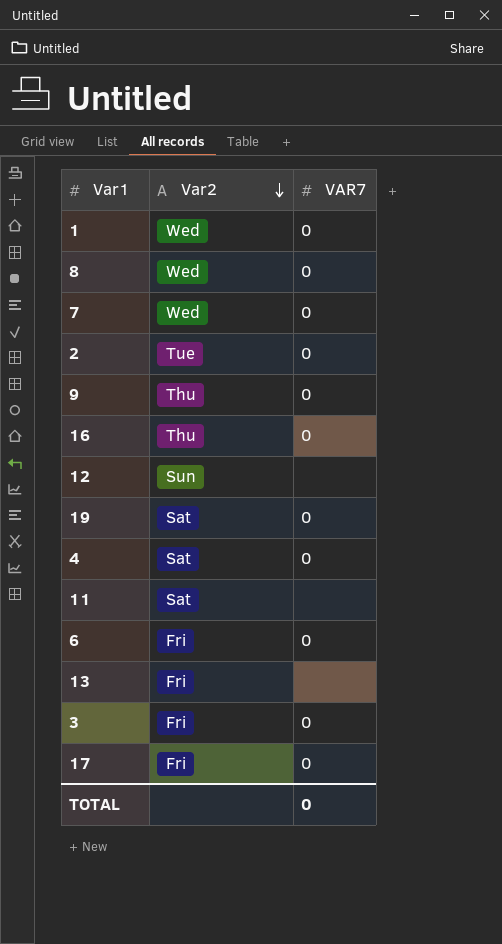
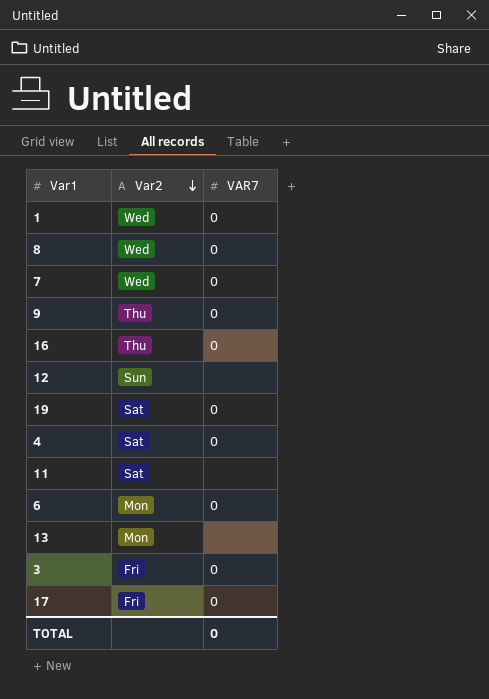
row 2: Tue | 0 -> none
6 | Var2: Fri -> Mon
13 | Var2: Fri -> Mon

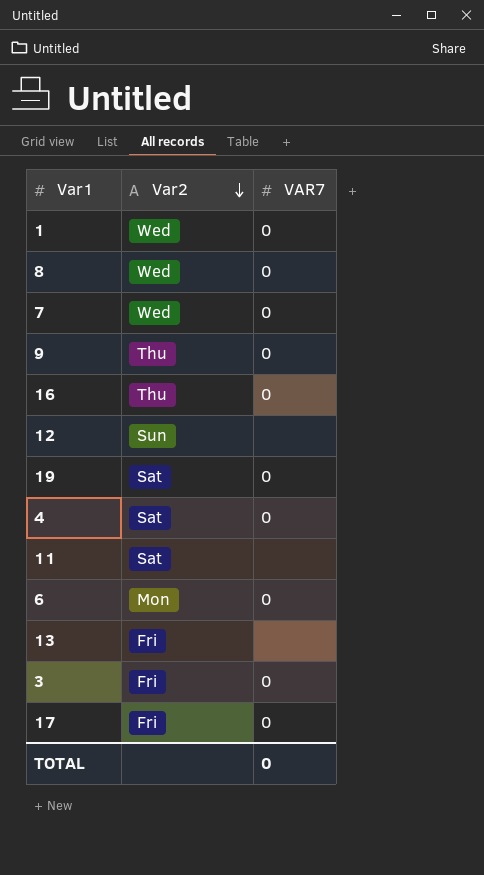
13 | Var2: Mon -> Fri

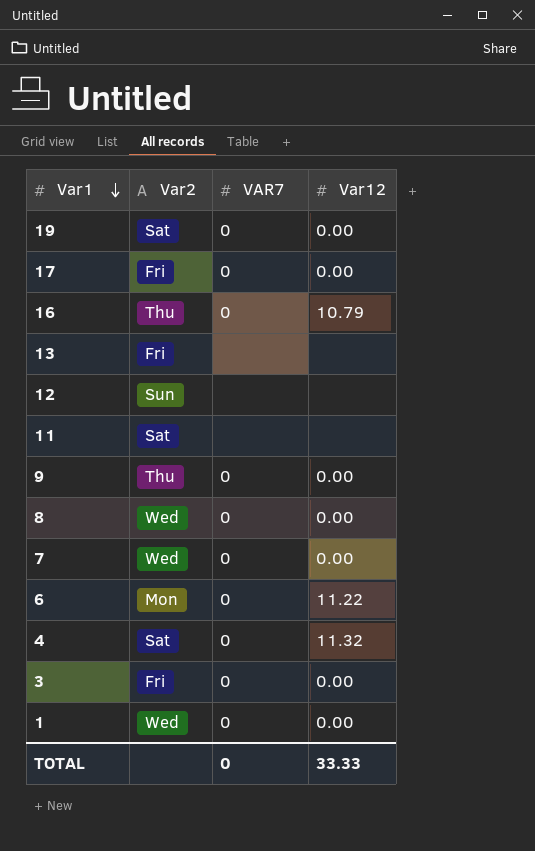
row order: Var2 descending -> Var1 descending
column Var12 | position: none -> 4

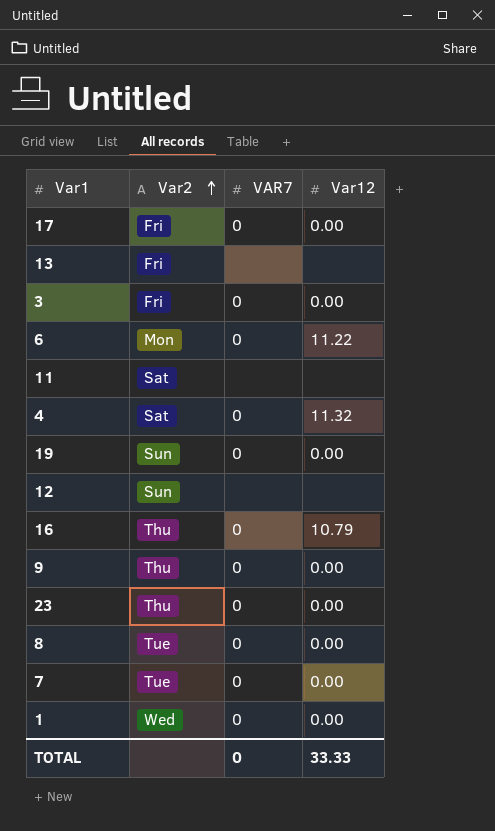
row order: Var1 descending -> Var2 ascending
19 | Var2: Sat -> Sun
row 23: none -> Thu | 0 | 0.00
8 | Var2: Wed -> Tue
7 | Var2: Wed -> Tue

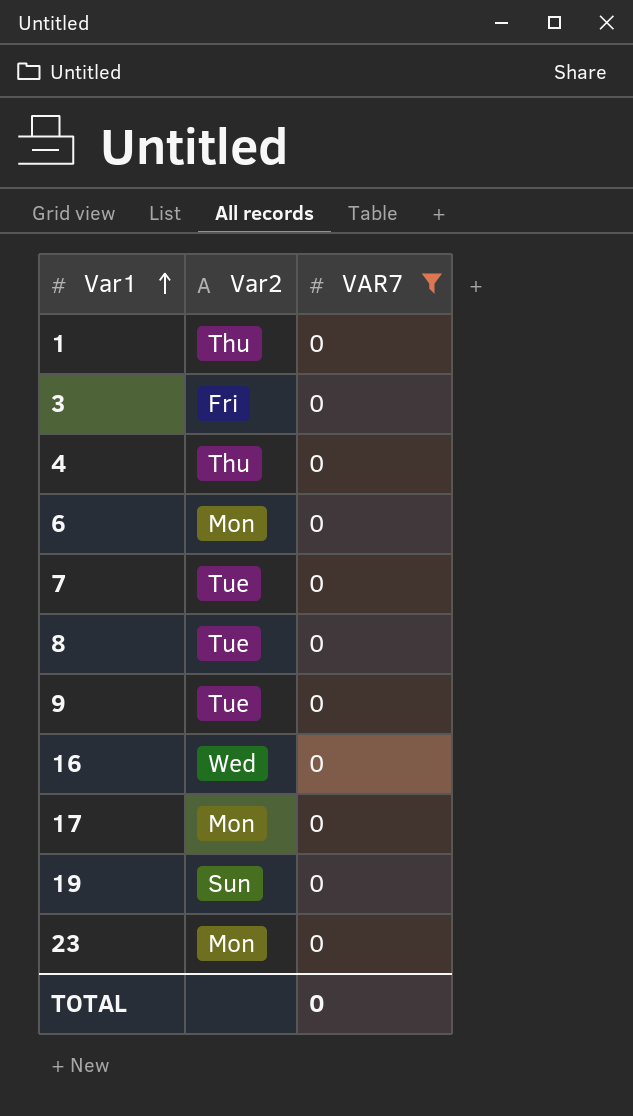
filter: none -> VAR7 = 0
row order: Var2 ascending -> Var1 ascending
column Var12 | position: 4 -> none
1 | Var2: Wed -> Thu
4 | Var2: Sat -> Thu
9 | Var2: Thu -> Tue
16 | Var2: Thu -> Wed
17 | Var2: Fri -> Mon
23 | Var2: Thu -> Mon

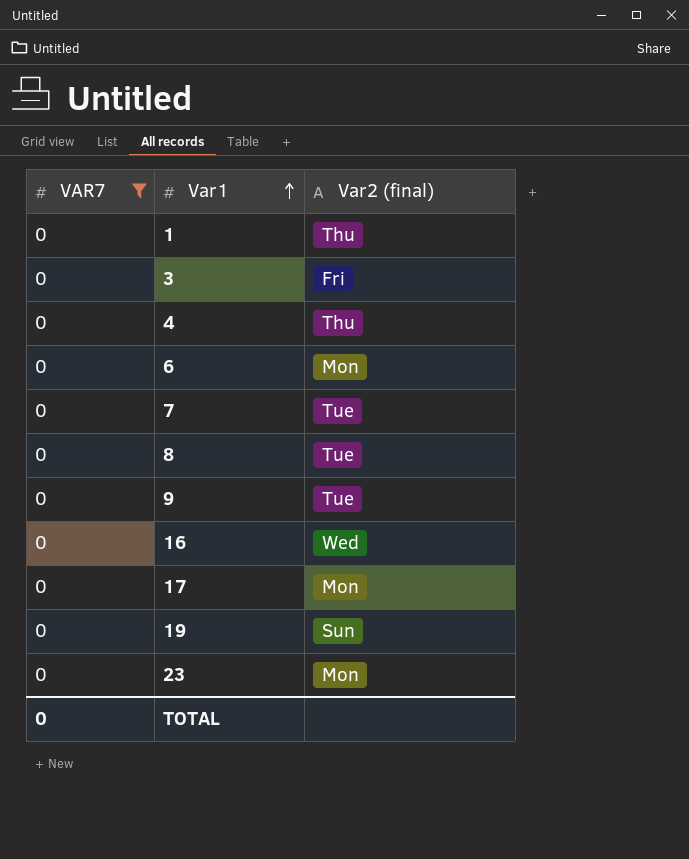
column VAR7 | position: 3 -> 1
column name: Var2 -> Var2 (final)

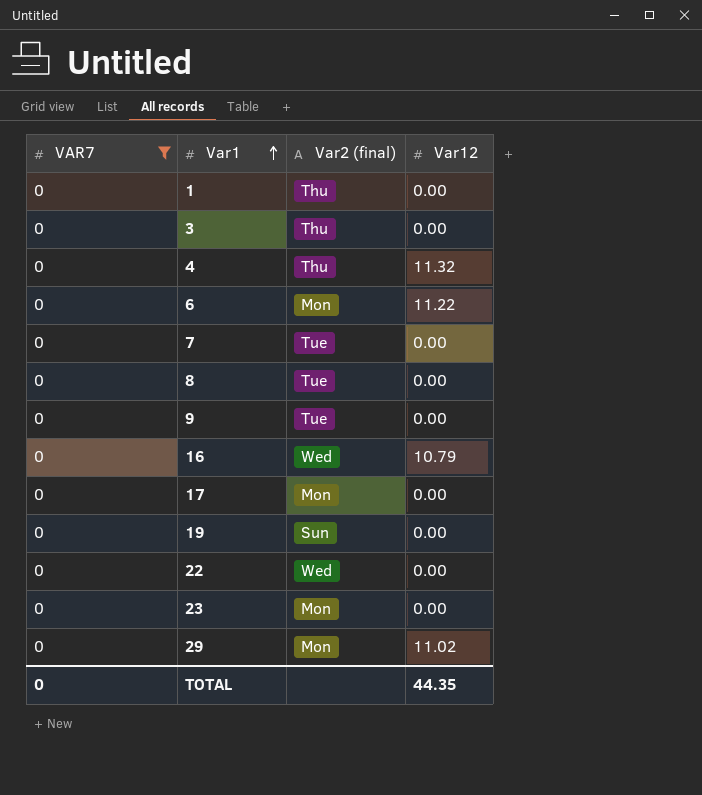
column Var12 | position: none -> 4
3 | Var2 (final): Fri -> Thu
row 22: none -> 0 | Wed | 0.00
row 29: none -> 0 | Mon | 11.02

